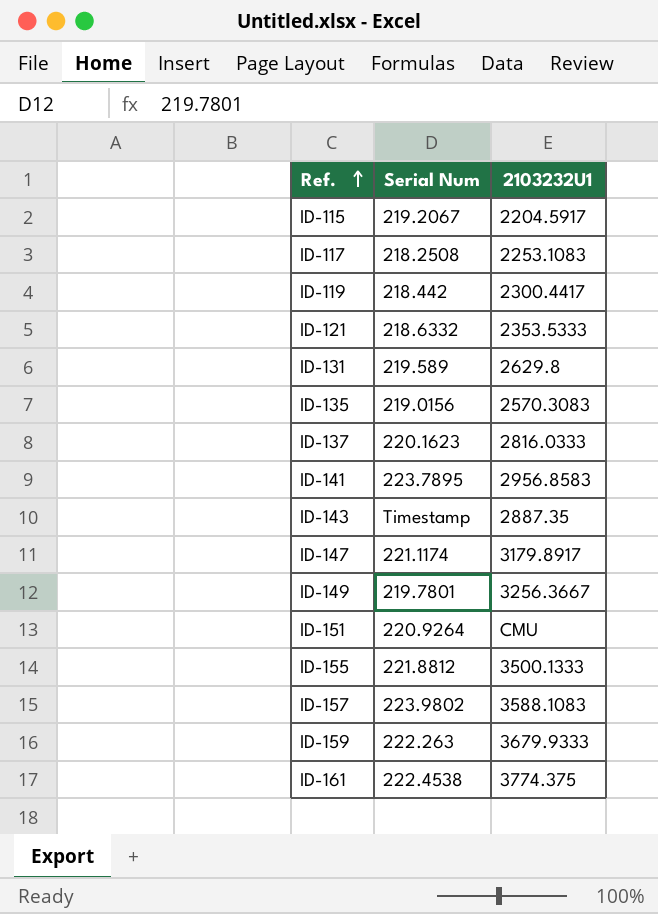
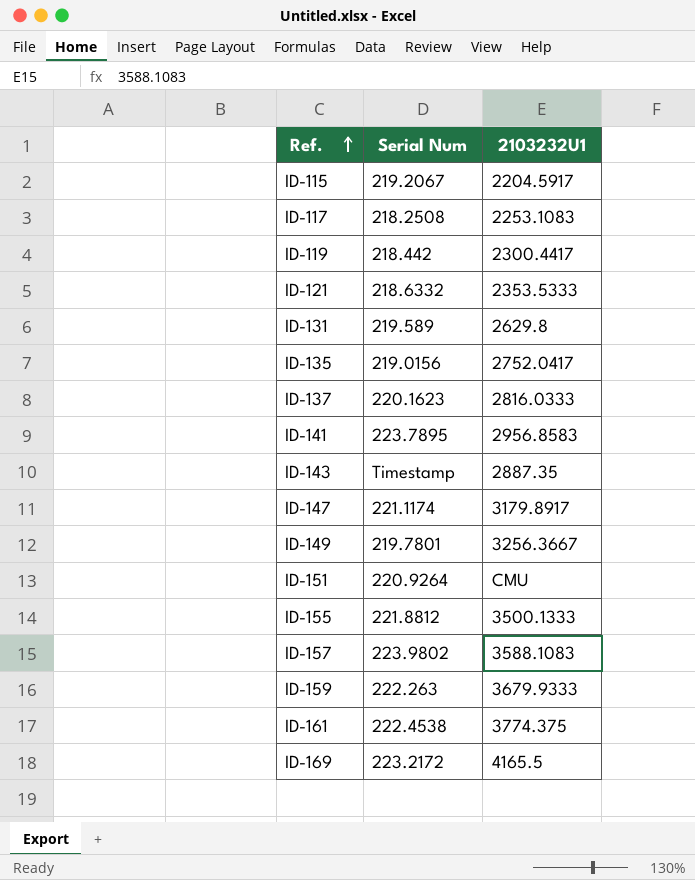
ID-135 | 2103232U1: 2570.3083 -> 2752.0417
row ID-169: none -> 223.2172 | 4165.5

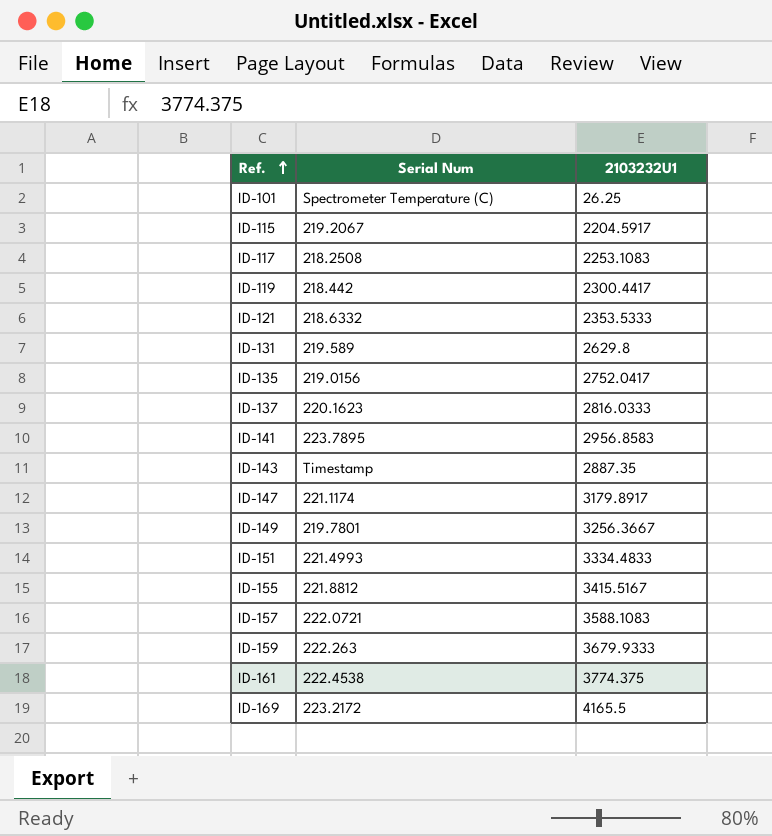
row ID-101: none -> Spectrometer Temperature (C) | 26.25
ID-151 | Serial Num: 220.9264 -> 221.4993
ID-151 | 2103232U1: CMU -> 3334.4833
ID-155 | 2103232U1: 3500.1333 -> 3415.5167
ID-157 | Serial Num: 223.9802 -> 222.0721

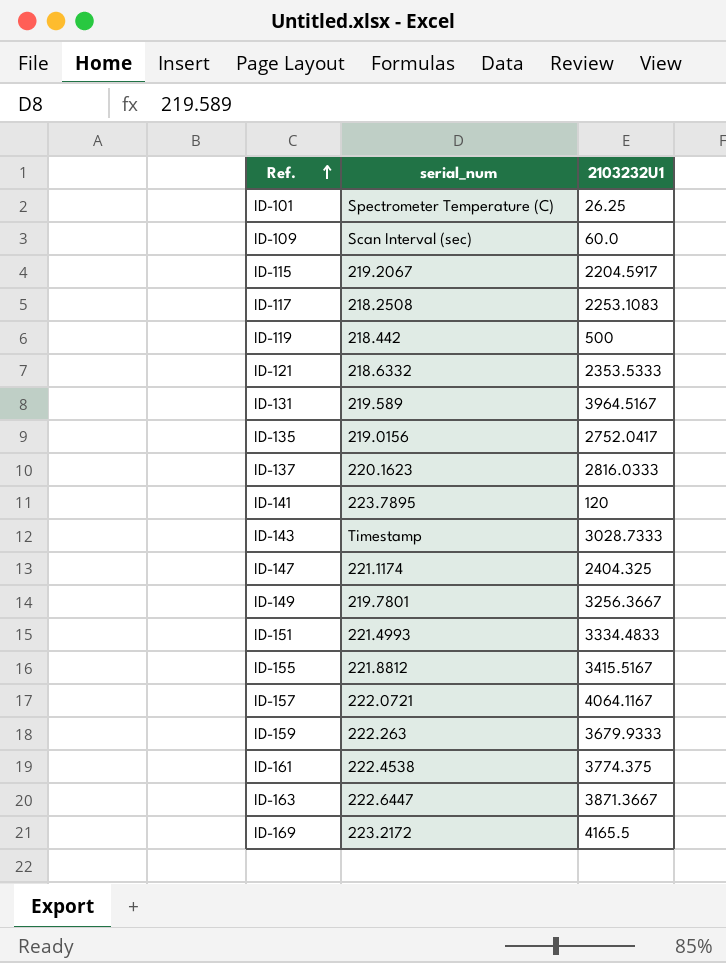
column name: Serial Num -> serial_num
row ID-109: none -> Scan Interval (sec) | 60.0
ID-119 | 2103232U1: 2300.4417 -> 500
ID-131 | 2103232U1: 2629.8 -> 3964.5167
ID-141 | 2103232U1: 2956.8583 -> 120
ID-143 | 2103232U1: 2887.35 -> 3028.7333
ID-147 | 2103232U1: 3179.8917 -> 2404.325
ID-157 | 2103232U1: 3588.1083 -> 4064.1167
row ID-163: none -> 222.6447 | 3871.3667

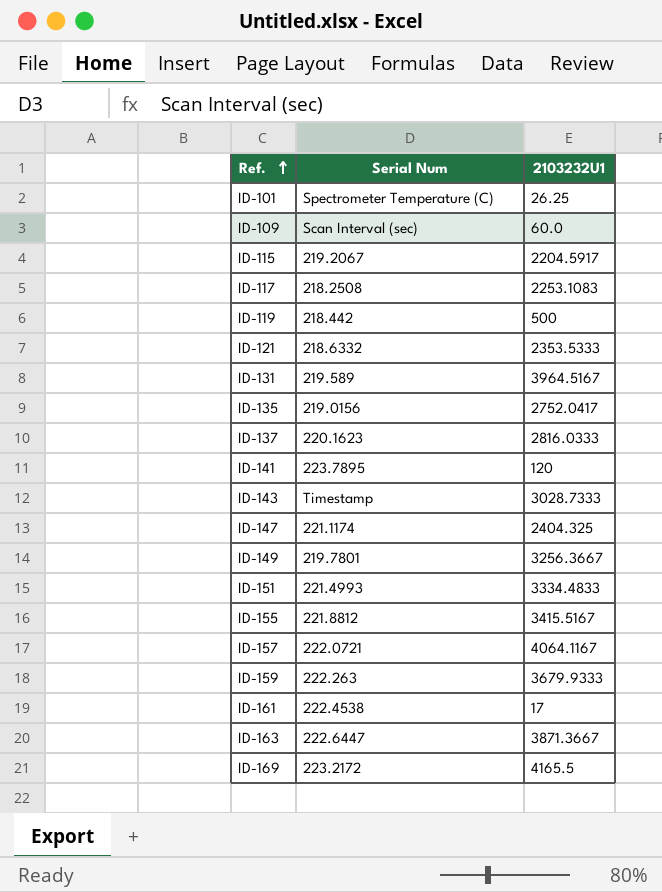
column name: serial_num -> Serial Num
ID-161 | 2103232U1: 3774.375 -> 17

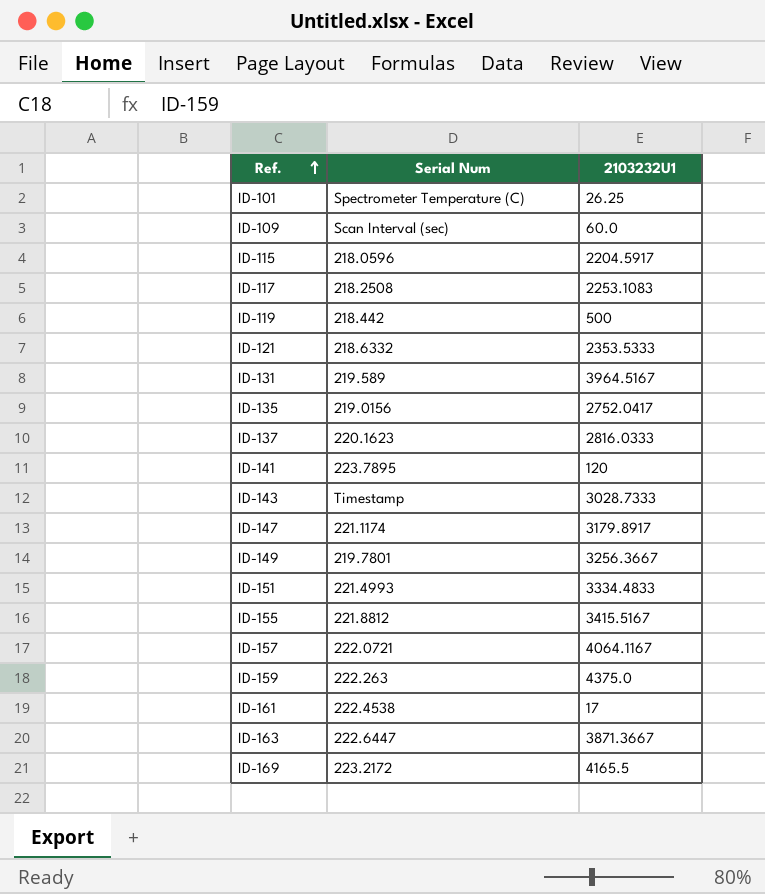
ID-115 | Serial Num: 219.2067 -> 218.0596
ID-147 | 2103232U1: 2404.325 -> 3179.8917
ID-159 | 2103232U1: 3679.9333 -> 4375.0

